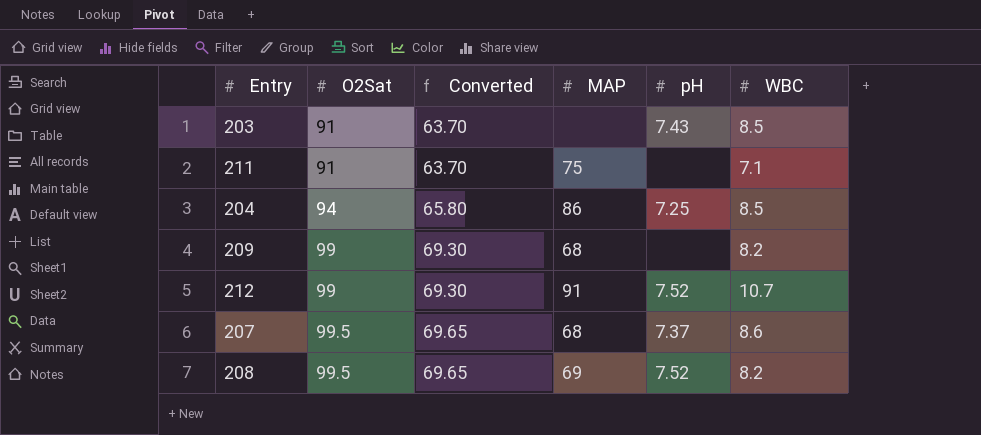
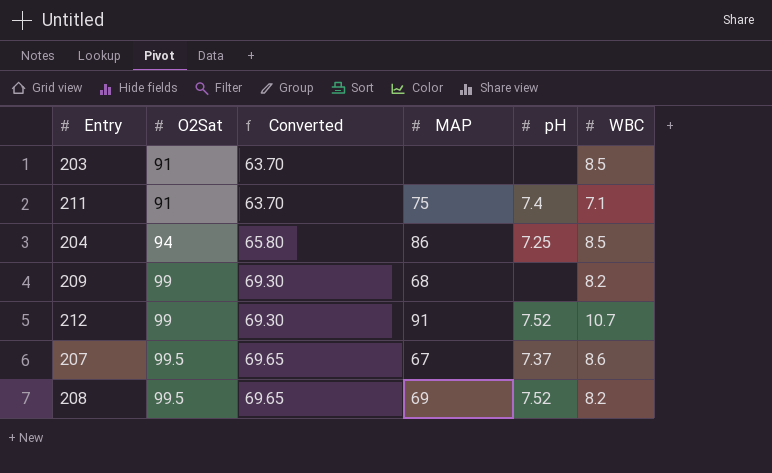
203 | pH: 7.43 -> none
211 | pH: none -> 7.4
207 | MAP: 68 -> 67

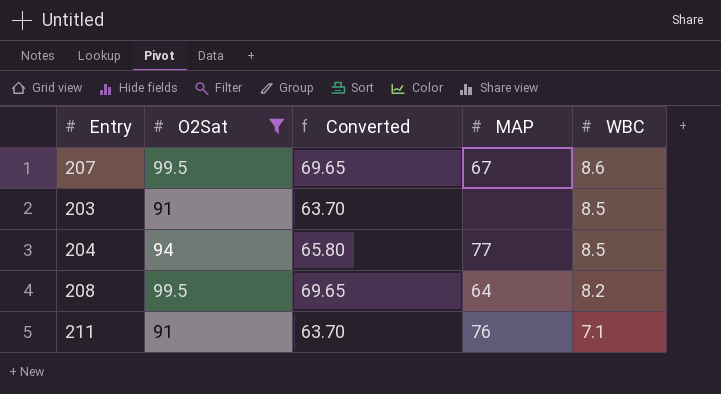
filter: none -> O2Sat != 99
row order: O2Sat ascending -> WBC descending
column pH | position: 5 -> none
204 | MAP: 86 -> 77
208 | MAP: 69 -> 64
211 | MAP: 75 -> 76

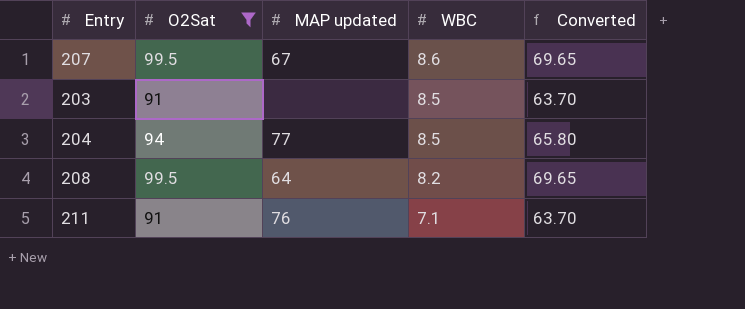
column name: MAP -> MAP updated
column Converted | position: 3 -> 5

